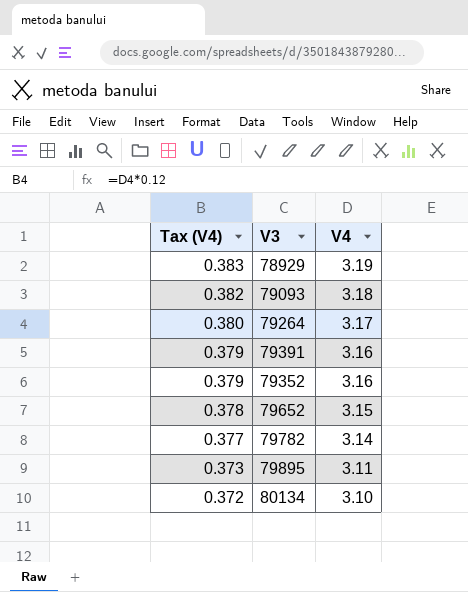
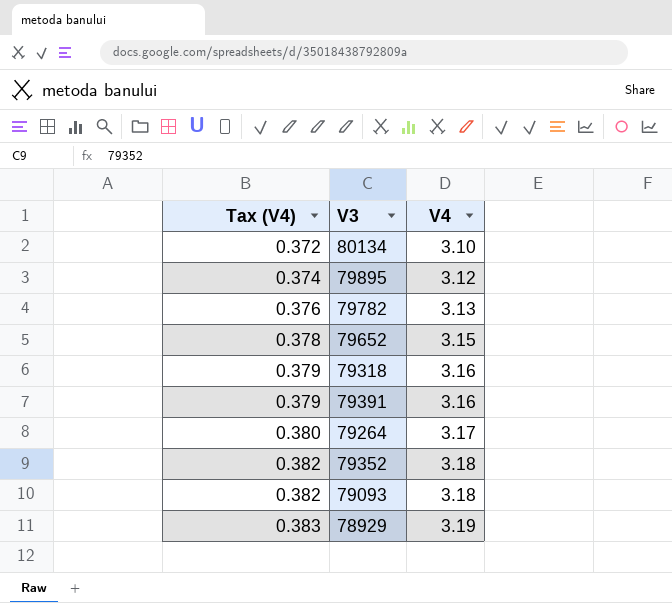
row order: Tax (V4) descending -> Tax (V4) ascending
79895 | Tax (V4): 0.373 -> 0.374
79895 | V4: 3.11 -> 3.12
79782 | Tax (V4): 0.377 -> 0.376
79782 | V4: 3.14 -> 3.13
row 79318: none -> 0.379 | 3.16
79352 | Tax (V4): 0.379 -> 0.382
79352 | V4: 3.16 -> 3.18

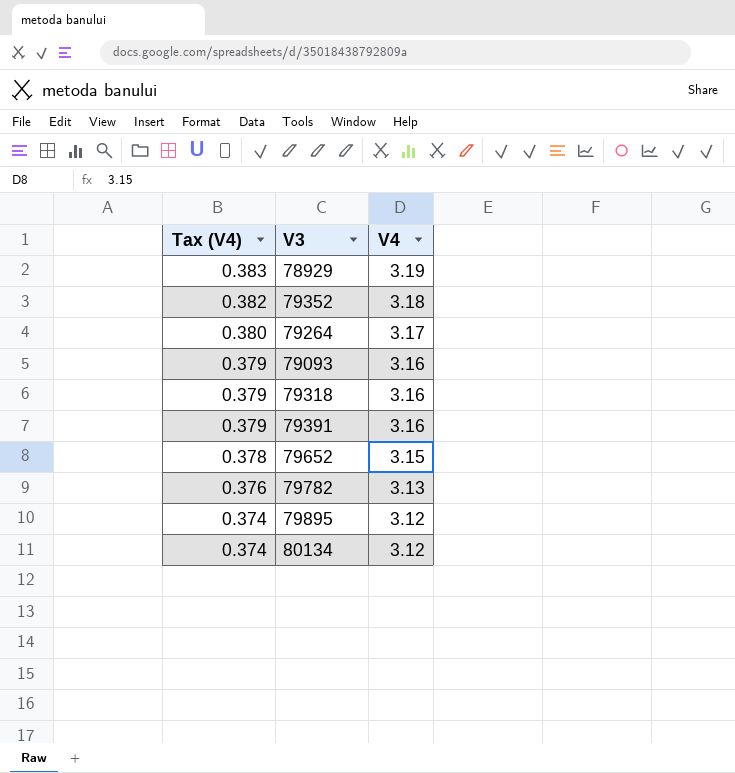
row order: Tax (V4) ascending -> Tax (V4) descending
79093 | Tax (V4): 0.382 -> 0.379
79093 | V4: 3.18 -> 3.16
80134 | Tax (V4): 0.372 -> 0.374
80134 | V4: 3.10 -> 3.12

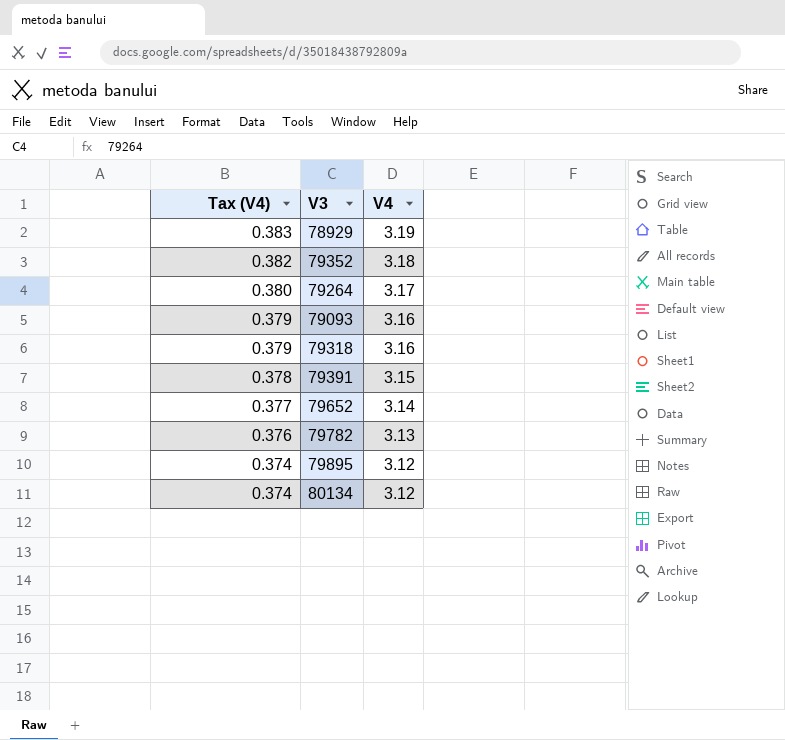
79391 | Tax (V4): 0.379 -> 0.378
79391 | V4: 3.16 -> 3.15
79652 | Tax (V4): 0.378 -> 0.377
79652 | V4: 3.15 -> 3.14

